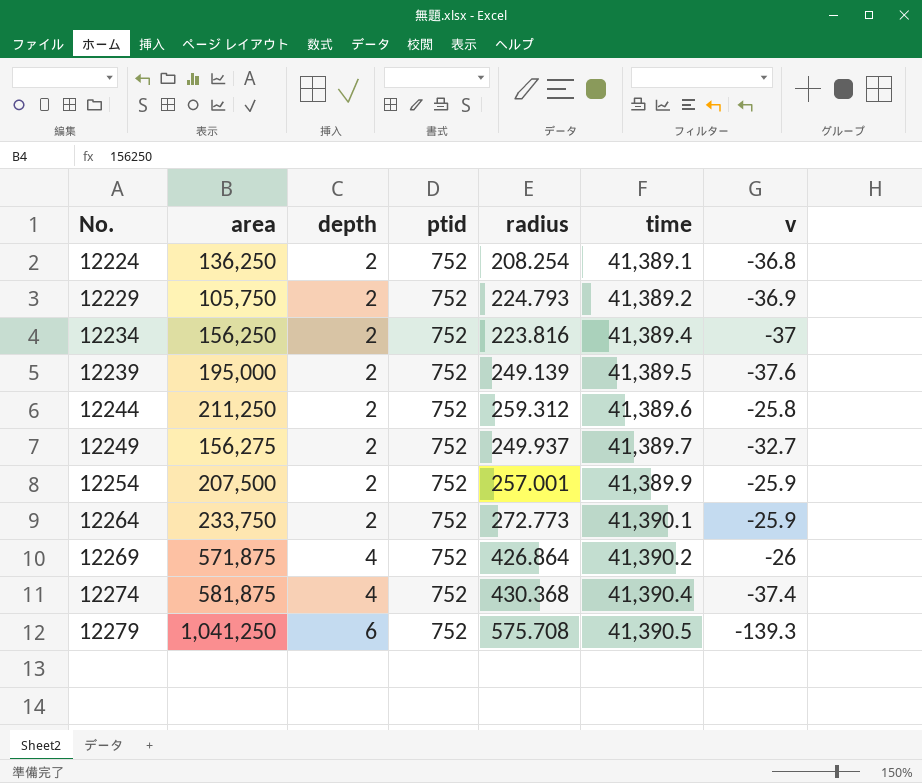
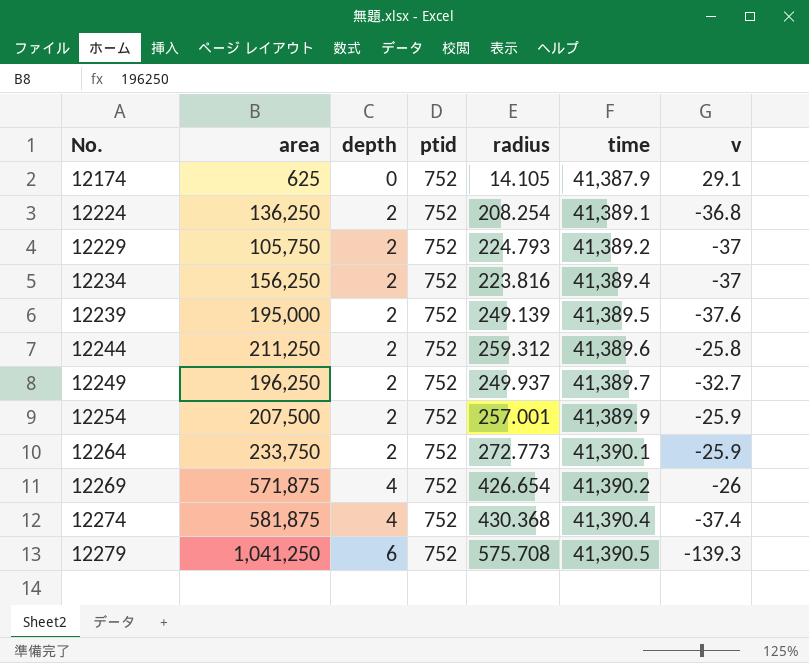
row 12174: none -> 625 | 0 | 752 | 14.105 | 41,387.9 | 29.1
12229 | v: -36.9 -> -37
12249 | area: 156,275 -> 196,250
12269 | radius: 426.864 -> 426.654

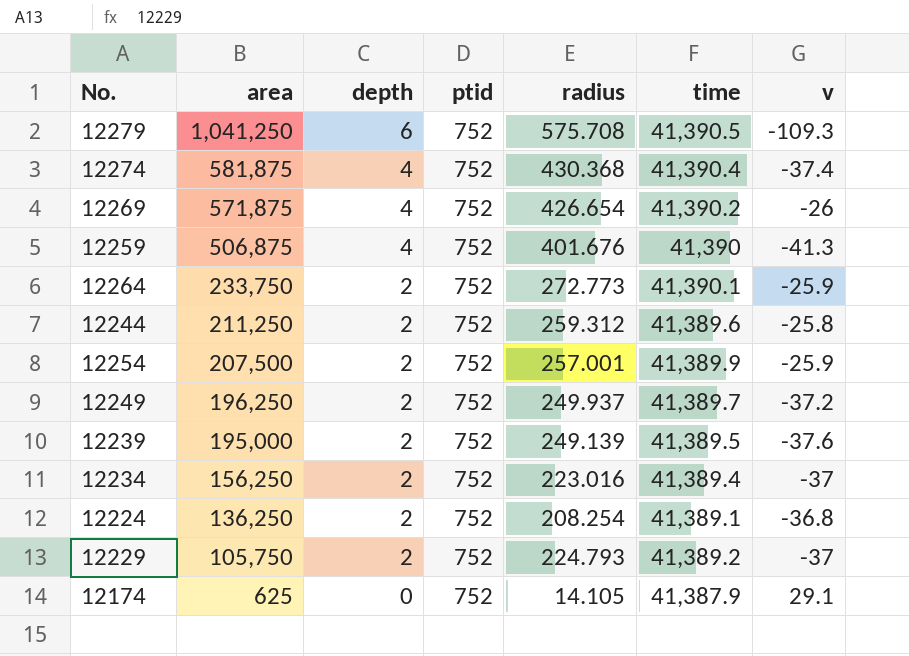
row order: No. ascending -> area descending
12279 | v: -139.3 -> -109.3
row 12259: none -> 506,875 | 4 | 752 | 401.676 | 41,390 | -41.3
12249 | v: -32.7 -> -37.2
12234 | radius: 223.816 -> 223.016

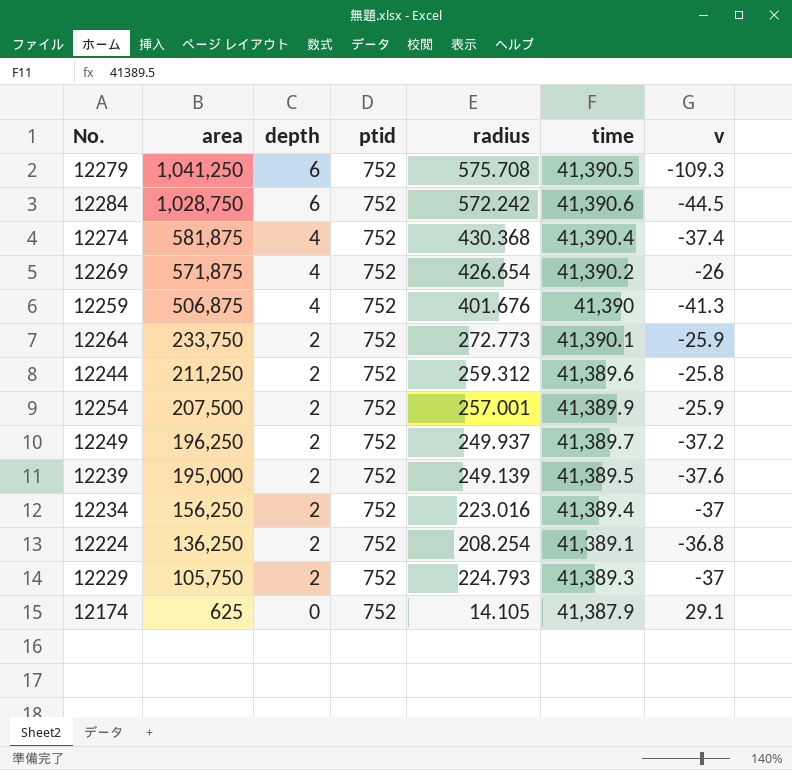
row 12284: none -> 1,028,750 | 6 | 752 | 572.242 | 41,390.6 | -44.5
12229 | time: 41,389.2 -> 41,389.3

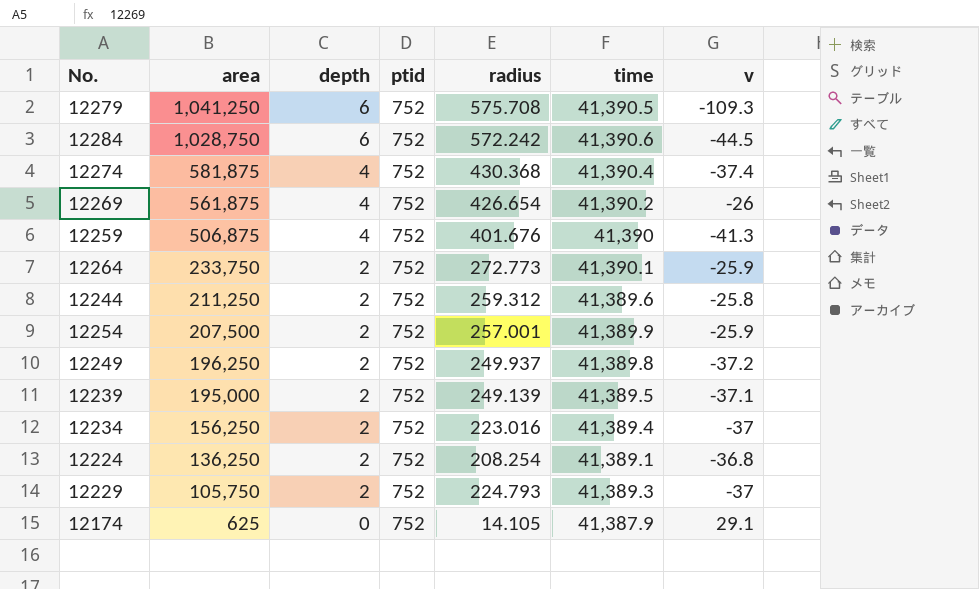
12269 | area: 571,875 -> 561,875
12249 | time: 41,389.7 -> 41,389.8
12239 | v: -37.6 -> -37.1

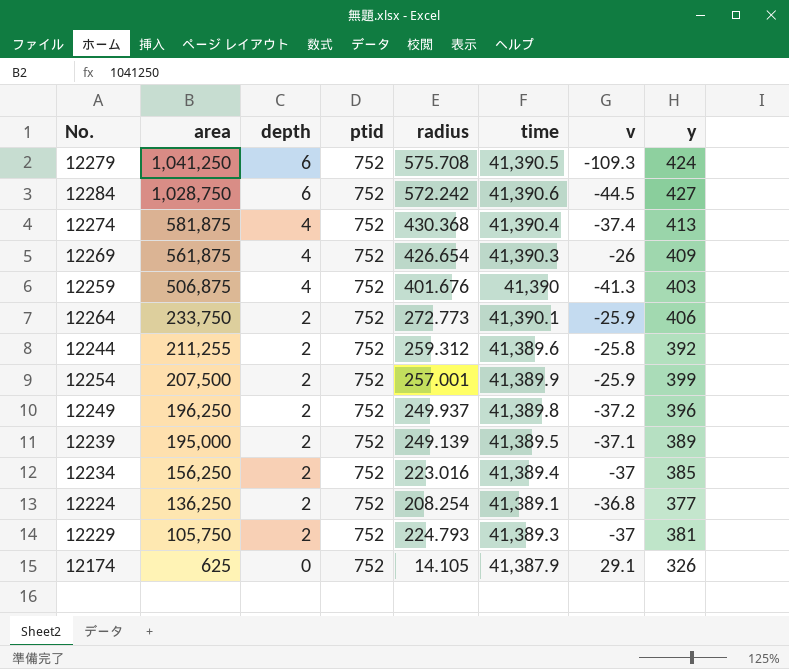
column y | position: none -> 8
12269 | time: 41,390.2 -> 41,390.3
12244 | area: 211,250 -> 211,255

